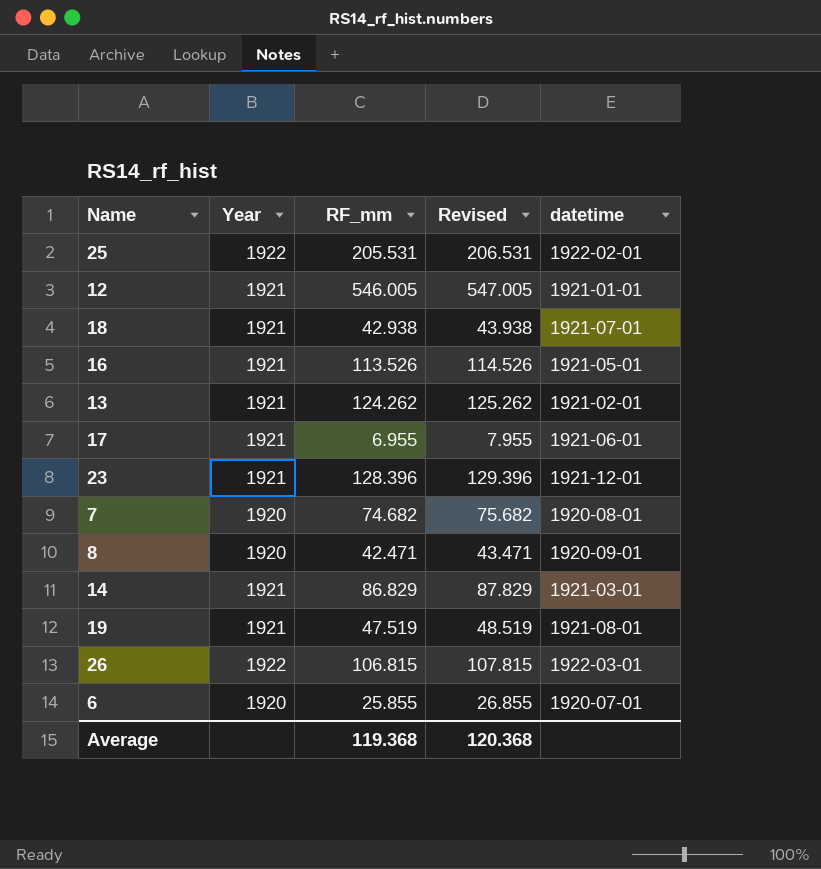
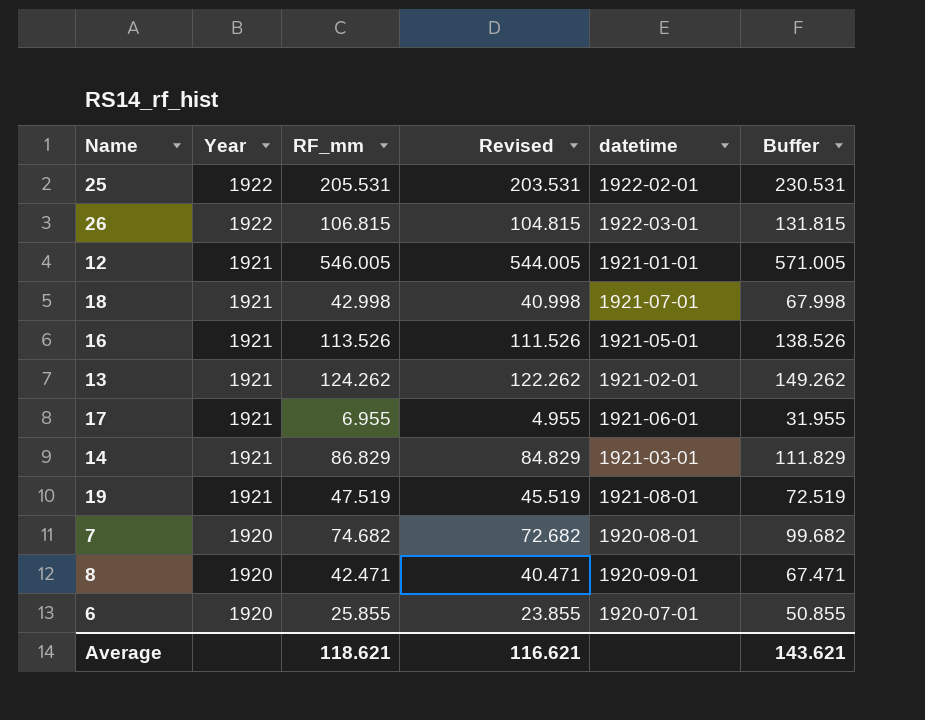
row order: none -> Year descending
column Revised | formula: [RF_mm] + 1 -> [RF_mm] - 2
column Buffer | formula: none -> [RF_mm] + 25
row 23: 1921 | 128.396 | 129.396 | 1921-12-01 -> none
18 | RF_mm: 42.938 -> 42.998
Average | RF_mm: 119.368 -> 118.621
Average | Revised: 120.368 -> 116.621

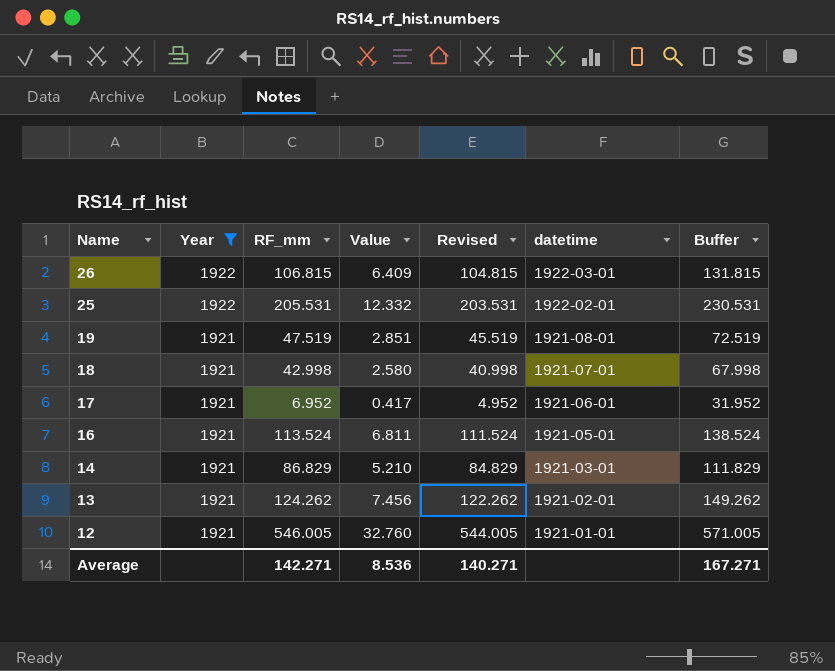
filter: none -> Year != 1920
row order: Year descending -> Name descending
column Value | formula: none -> [RF_mm] * 0.06
17 | RF_mm: 6.955 -> 6.952
17 | Revised: 4.955 -> 4.952
17 | Buffer: 31.955 -> 31.952
16 | RF_mm: 113.526 -> 113.524
16 | Revised: 111.526 -> 111.524
16 | Buffer: 138.526 -> 138.524
Average | RF_mm: 118.621 -> 142.271
Average | Revised: 116.621 -> 140.271
Average | Buffer: 143.621 -> 167.271

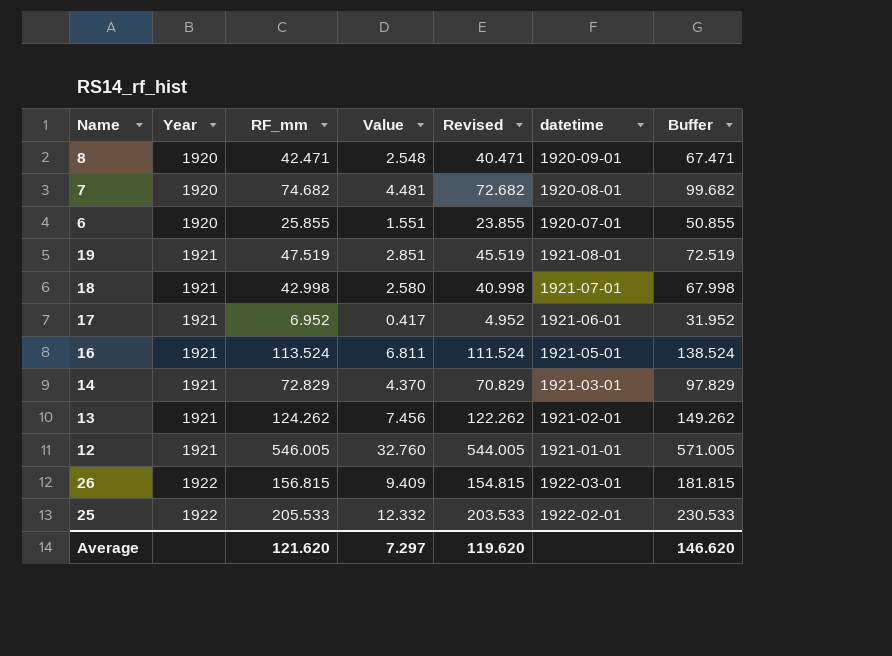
filter: Year != 1920 -> none
row order: Name descending -> Year ascending
14 | RF_mm: 86.829 -> 72.829
14 | Value: 5.210 -> 4.370
14 | Revised: 84.829 -> 70.829
14 | Buffer: 111.829 -> 97.829
26 | RF_mm: 106.815 -> 156.815
26 | Value: 6.409 -> 9.409
26 | Revised: 104.815 -> 154.815
26 | Buffer: 131.815 -> 181.815
25 | RF_mm: 205.531 -> 205.533
25 | Revised: 203.531 -> 203.533
25 | Buffer: 230.531 -> 230.533
Average | RF_mm: 142.271 -> 121.620
Average | Value: 8.536 -> 7.297
Average | Revised: 140.271 -> 119.620
Average | Buffer: 167.271 -> 146.620

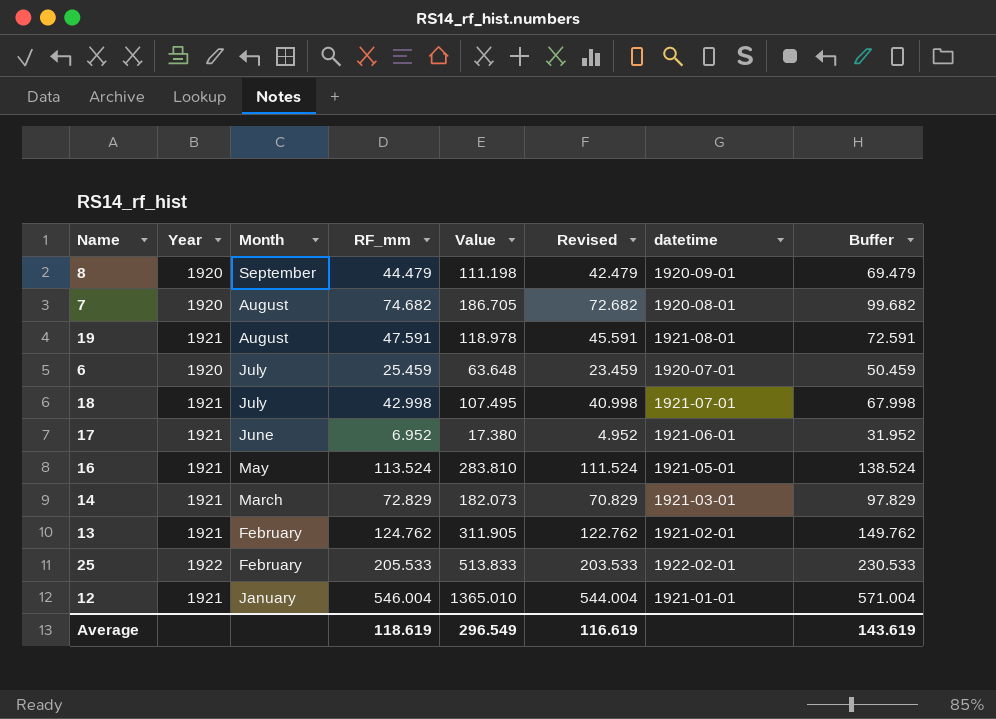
row order: Year ascending -> Month descending
column Month | position: none -> 3
column Value | formula: [RF_mm] * 0.06 -> [RF_mm] * 2.5
row 26: 1922 | 156.815 | 9.409 | 154.815 | 1922-03-01 | 181.815 -> none
8 | RF_mm: 42.471 -> 44.479
8 | Revised: 40.471 -> 42.479
8 | Buffer: 67.471 -> 69.479
19 | RF_mm: 47.519 -> 47.591
19 | Revised: 45.519 -> 45.591
19 | Buffer: 72.519 -> 72.591
6 | RF_mm: 25.855 -> 25.459
6 | Revised: 23.855 -> 23.459
6 | Buffer: 50.855 -> 50.459
13 | RF_mm: 124.262 -> 124.762
13 | Revised: 122.262 -> 122.762
13 | Buffer: 149.262 -> 149.762
12 | RF_mm: 546.005 -> 546.004
12 | Revised: 544.005 -> 544.004
12 | Buffer: 571.005 -> 571.004
Average | RF_mm: 121.620 -> 118.619
Average | Value: 7.297 -> 296.549
Average | Revised: 119.620 -> 116.619
Average | Buffer: 146.620 -> 143.619

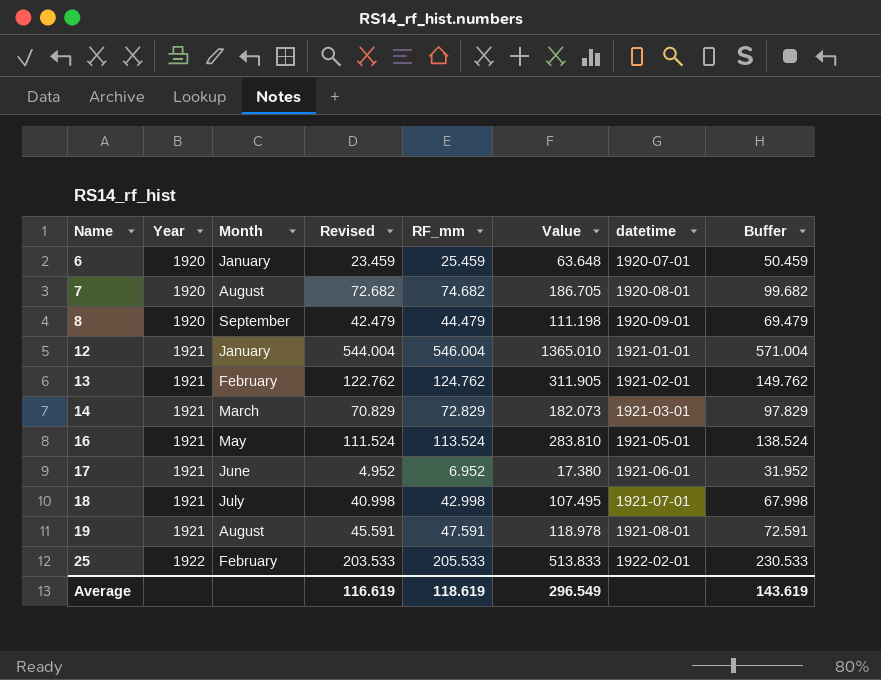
row order: Month descending -> Name ascending
column Revised | position: 6 -> 4
6 | Month: July -> January

